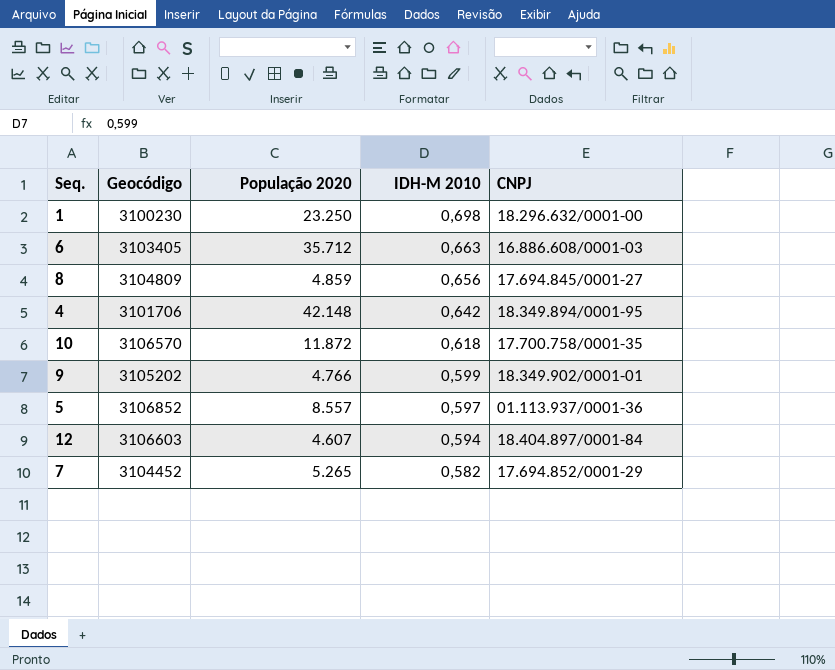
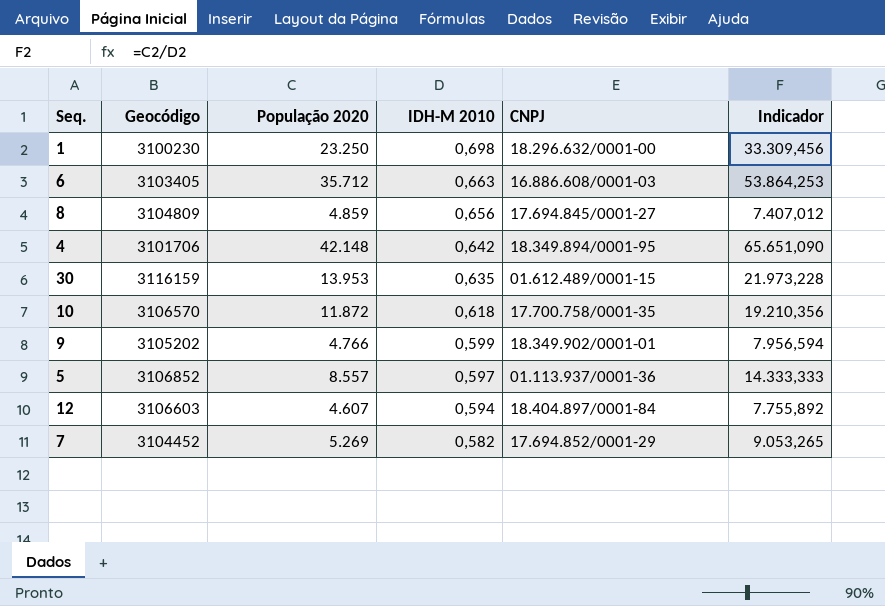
column Indicador | formula: none -> [População 2020] / [IDH-M 2010]
row 30: none -> 3116159 | 13.953 | 0,635 | 01.612.489/0001-15 | 21.973,228
7 | População 2020: 5.265 -> 5.269

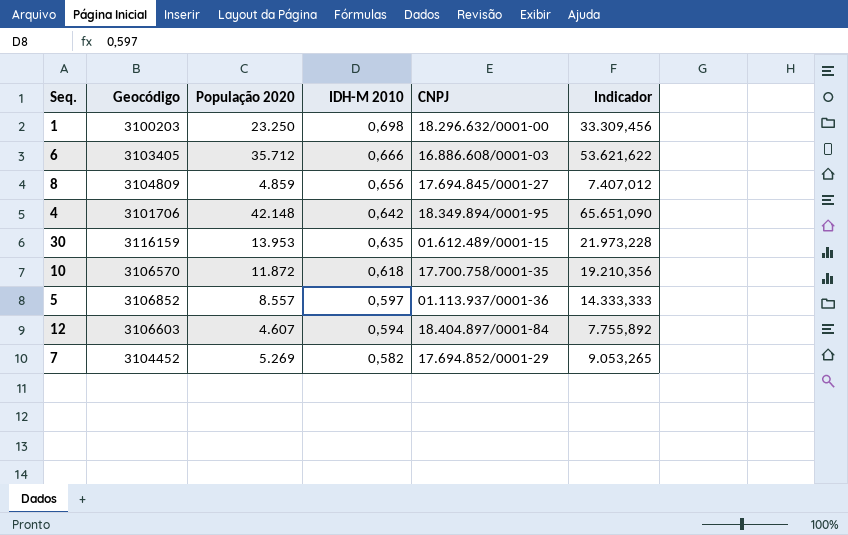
row 9: 3105202 | 4.766 | 0,599 | 18.349.902/0001-01 | 7.956,594 -> none
1 | Geocódigo: 3100230 -> 3100203
6 | IDH-M 2010: 0,663 -> 0,666
6 | Indicador: 53.864,253 -> 53.621,622

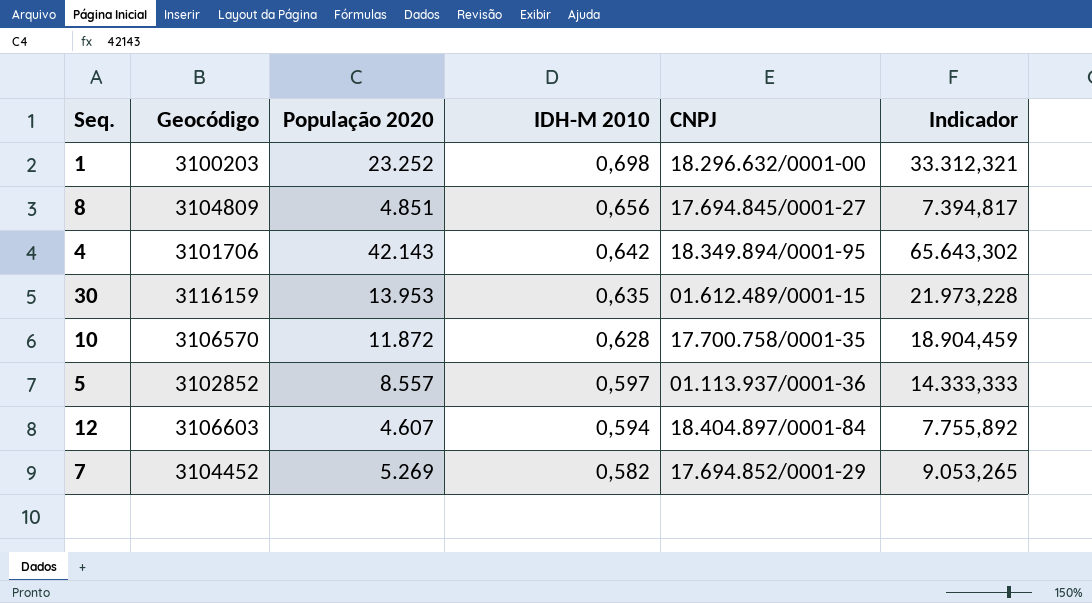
row 6: 3103405 | 35.712 | 0,666 | 16.886.608/0001-03 | 53.621,622 -> none
1 | População 2020: 23.250 -> 23.252
1 | Indicador: 33.309,456 -> 33.312,321
8 | População 2020: 4.859 -> 4.851
8 | Indicador: 7.407,012 -> 7.394,817
4 | População 2020: 42.148 -> 42.143
4 | Indicador: 65.651,090 -> 65.643,302
10 | IDH-M 2010: 0,618 -> 0,628
10 | Indicador: 19.210,356 -> 18.904,459
5 | Geocódigo: 3106852 -> 3102852

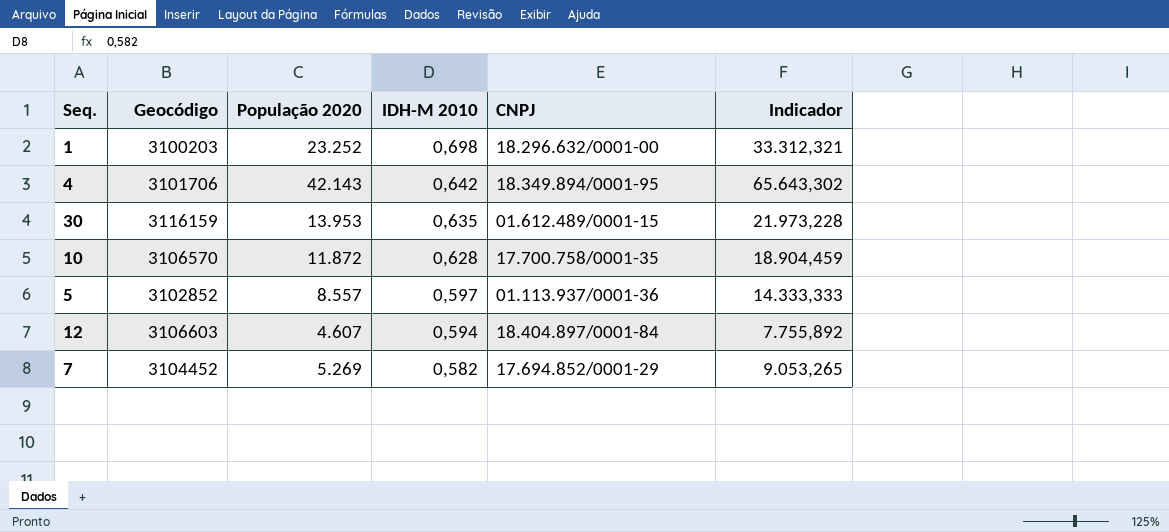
row 8: 3104809 | 4.851 | 0,656 | 17.694.845/0001-27 | 7.394,817 -> none

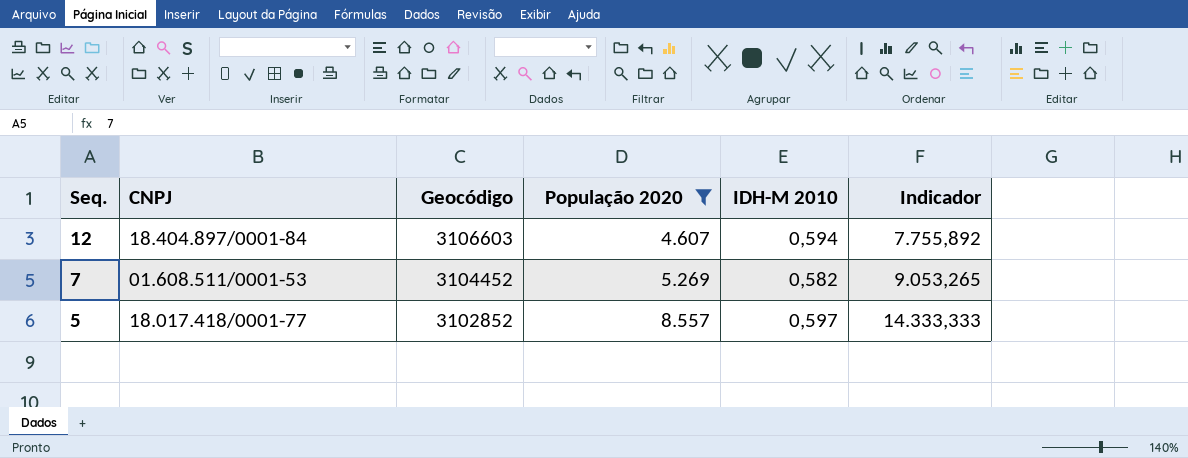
filter: none -> População 2020 <= 8.557
row order: IDH-M 2010 descending -> Seq. descending
column CNPJ | position: 5 -> 2
7 | CNPJ: 17.694.852/0001-29 -> 01.608.511/0001-53
5 | CNPJ: 01.113.937/0001-36 -> 18.017.418/0001-77

